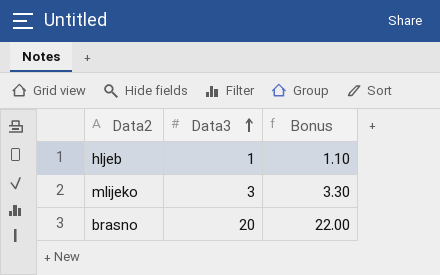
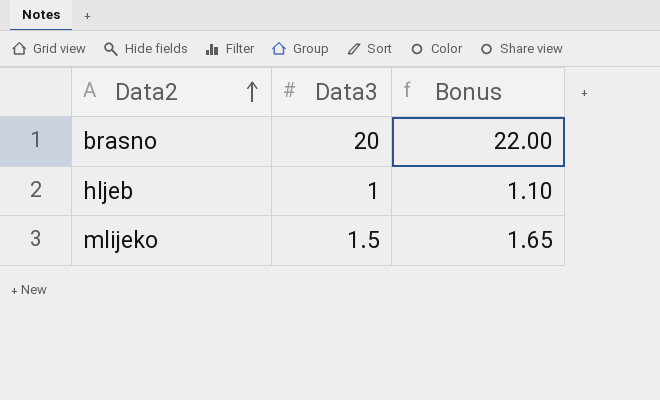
row order: Data3 ascending -> Data2 ascending
mlijeko | Data3: 3 -> 1.5
mlijeko | Bonus: 3.30 -> 1.65

